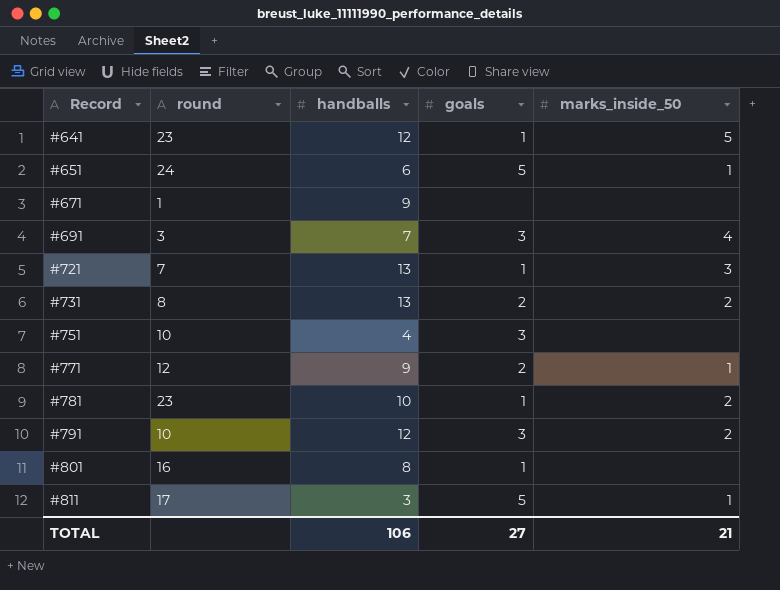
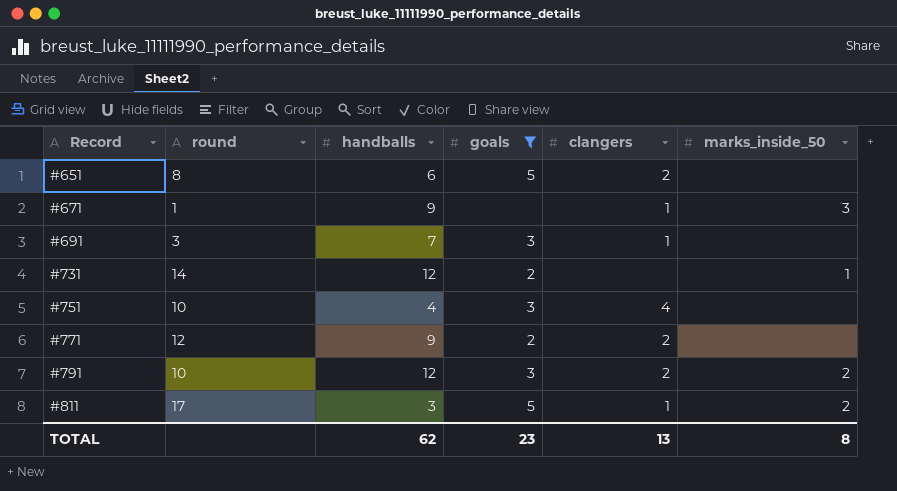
filter: none -> goals != 1
column clangers | position: none -> 5
#651 | round: 24 -> 8
#651 | marks_inside_50: 1 -> none
#671 | marks_inside_50: none -> 3
#691 | marks_inside_50: 4 -> none
#731 | round: 8 -> 14
#731 | handballs: 13 -> 12
#731 | marks_inside_50: 2 -> 1
#771 | marks_inside_50: 1 -> none
#811 | marks_inside_50: 1 -> 2
TOTAL | handballs: 106 -> 62
TOTAL | goals: 27 -> 23
TOTAL | marks_inside_50: 21 -> 8

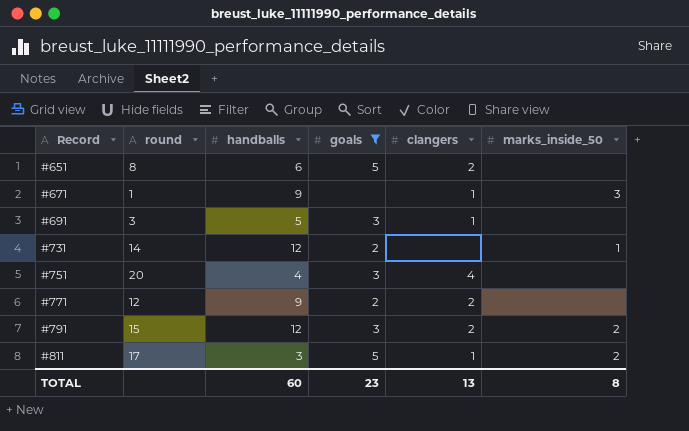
#691 | handballs: 7 -> 5
#751 | round: 10 -> 20
#791 | round: 10 -> 15
TOTAL | handballs: 62 -> 60

